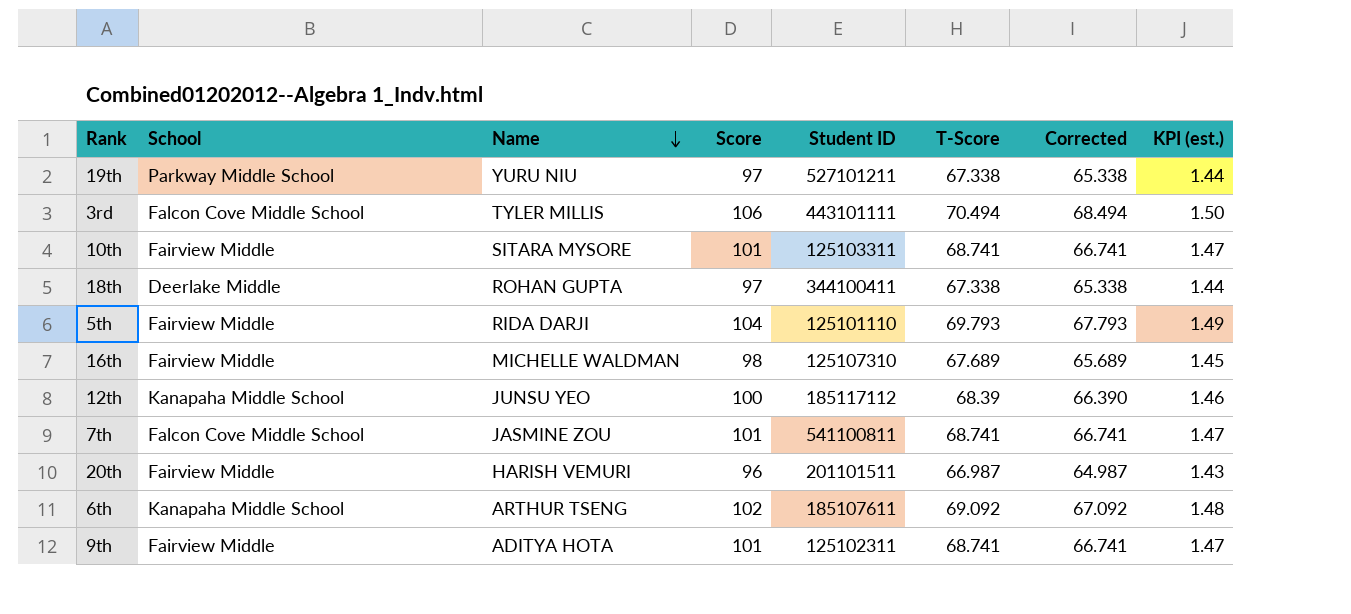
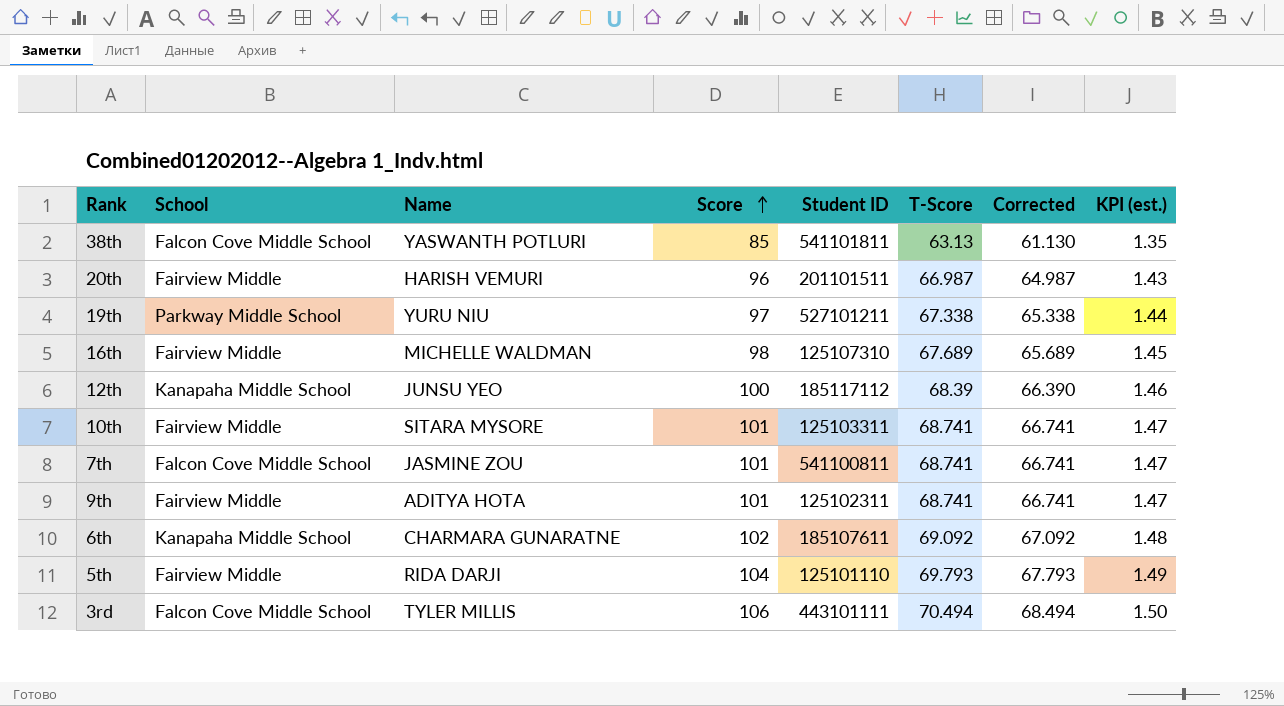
row order: Name descending -> Score ascending
row 18th: Deerlake Middle | ROHAN GUPTA | 97 | 344100411 | 67.338 | 65.338 | 1.44 -> none
row 38th: none -> Falcon Cove Middle School | YASWANTH POTLURI | 85 | 541101811 | 63.13 | 61.130 | 1.35
6th | Name: ARTHUR TSENG -> CHARMARA GUNARATNE

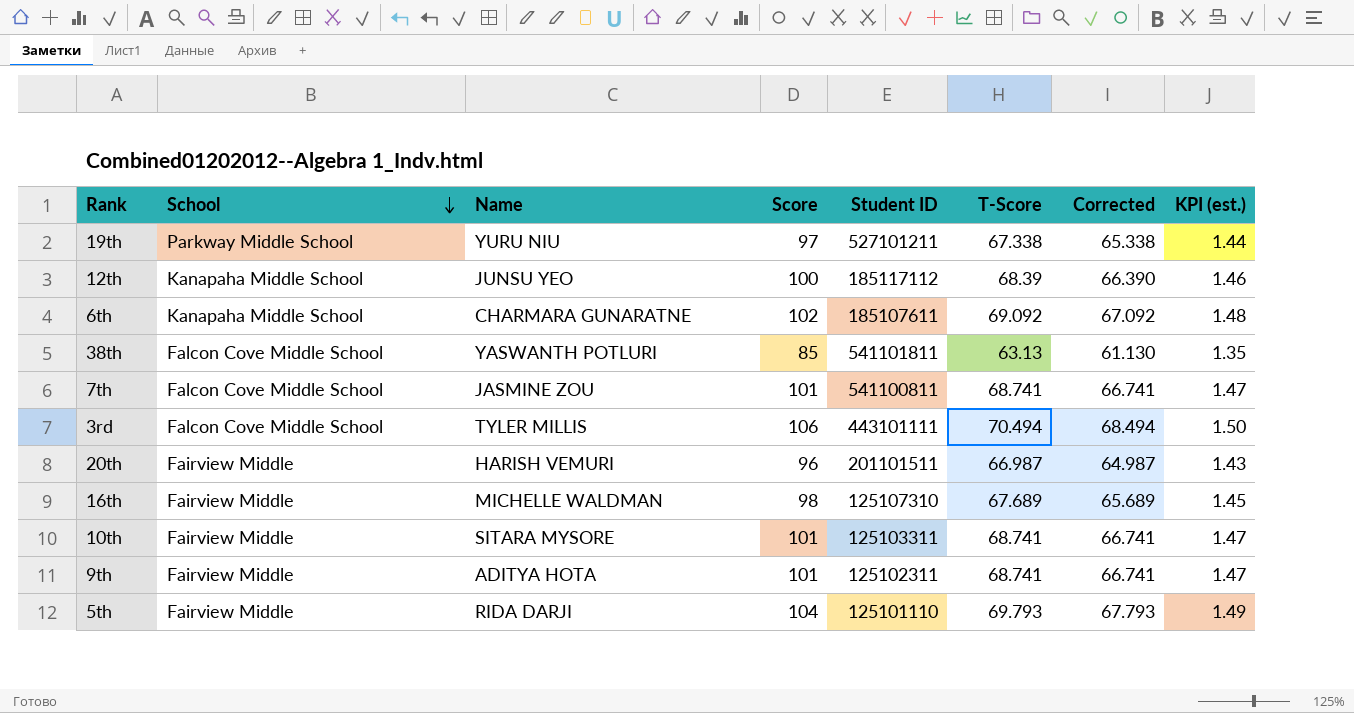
row order: Score ascending -> School descending

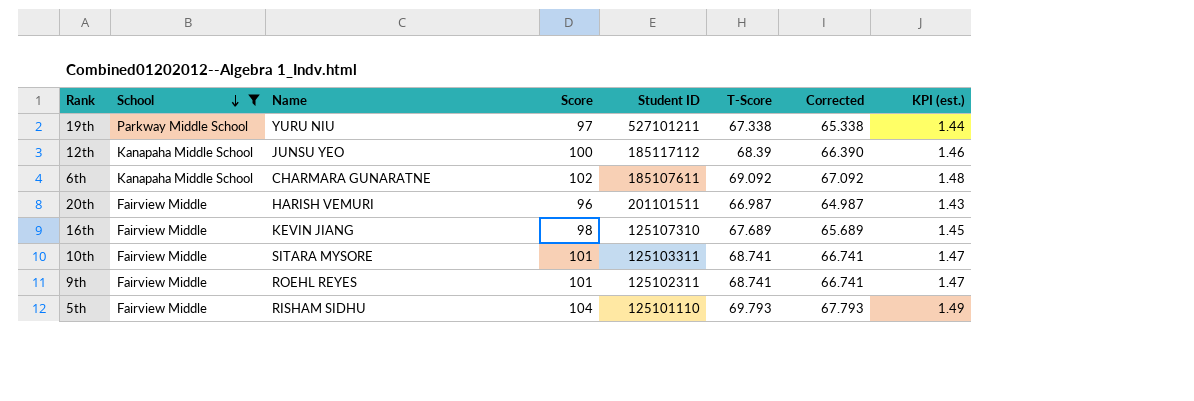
filter: none -> School != Falcon Cove Middle School
16th | Name: MICHELLE WALDMAN -> KEVIN JIANG
9th | Name: ADITYA HOTA -> ROEHL REYES
5th | Name: RIDA DARJI -> RISHAM SIDHU

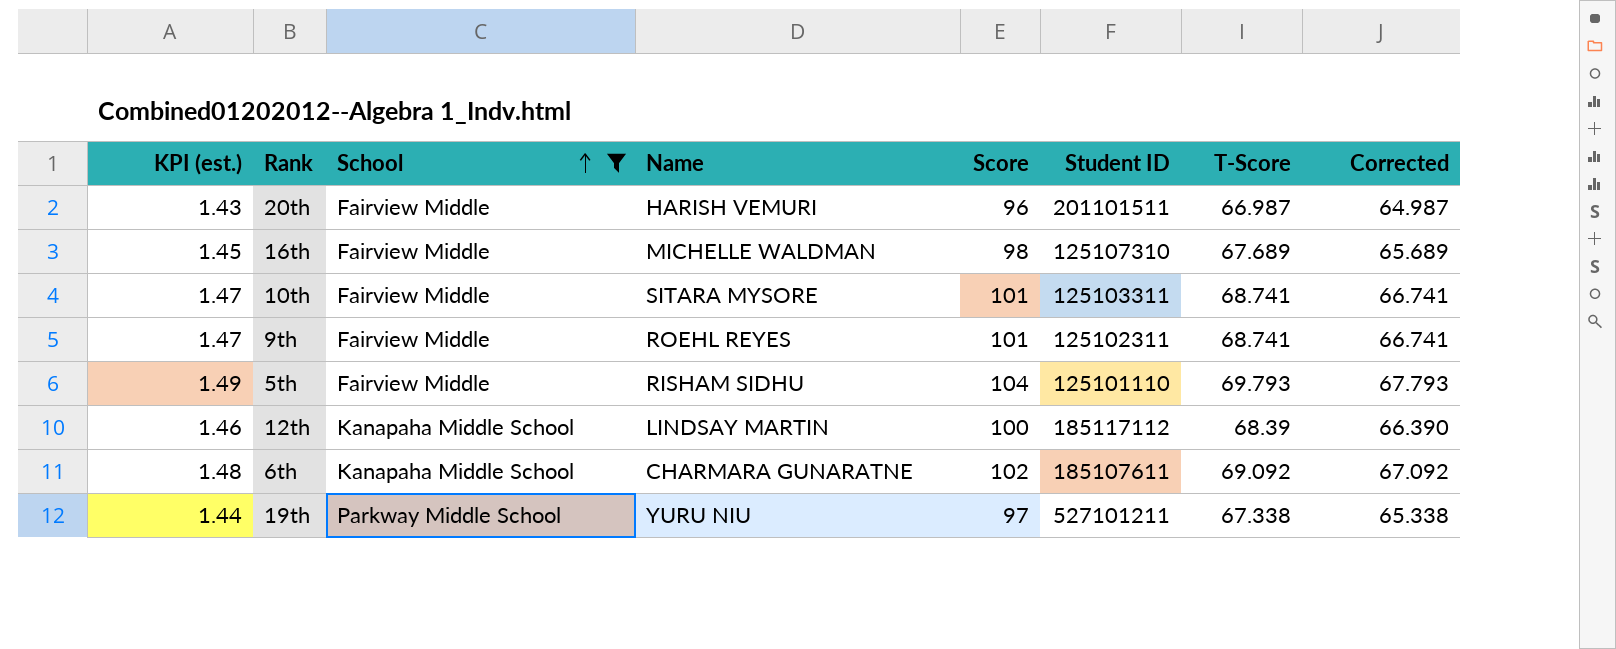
row order: School descending -> School ascending
column KPI (est.) | position: 8 -> 1
16th | Name: KEVIN JIANG -> MICHELLE WALDMAN
12th | Name: JUNSU YEO -> LINDSAY MARTIN

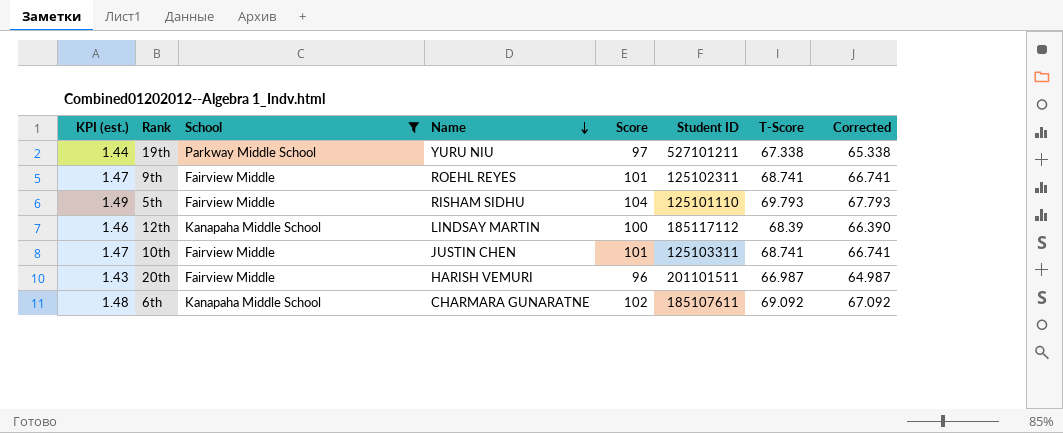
row order: School ascending -> Name descending
row 16th: 1.45 | Fairview Middle | MICHELLE WALDMAN | 98 | 125107310 | 67.689 | 65.689 -> none
10th | Name: SITARA MYSORE -> JUSTIN CHEN

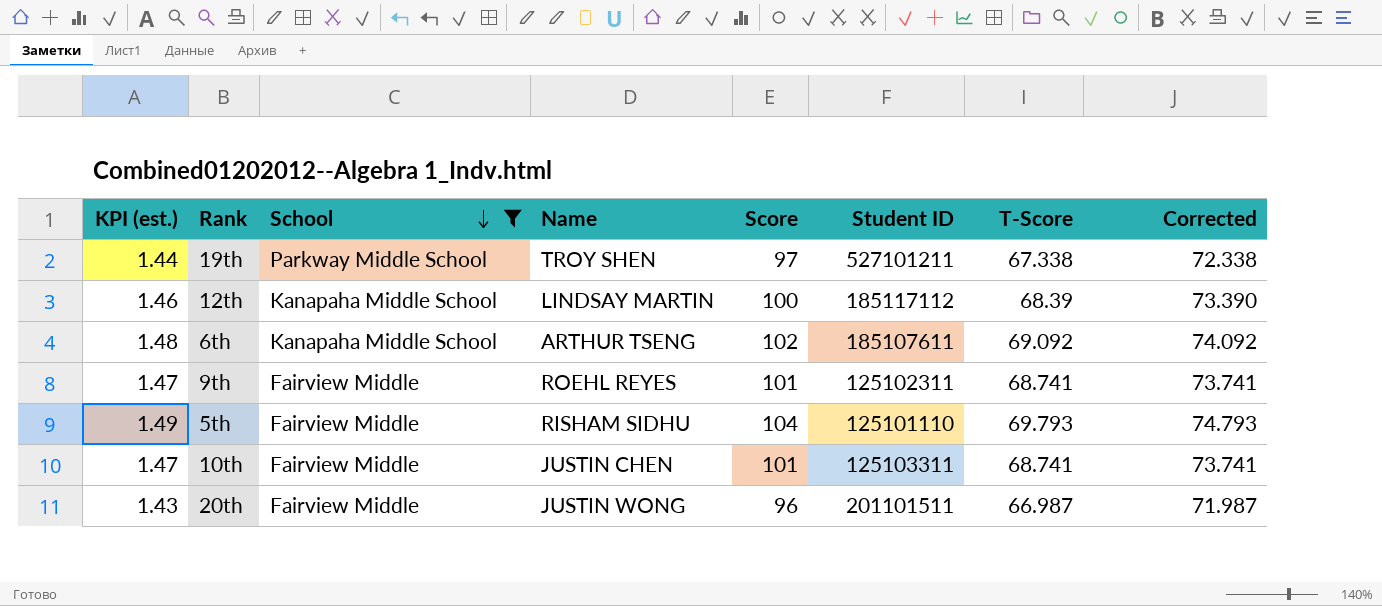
row order: Name descending -> School descending
column Corrected | formula: [T-Score] - 2 -> [T-Score] + 5
19th | Name: YURU NIU -> TROY SHEN
6th | Name: CHARMARA GUNARATNE -> ARTHUR TSENG
20th | Name: HARISH VEMURI -> JUSTIN WONG

